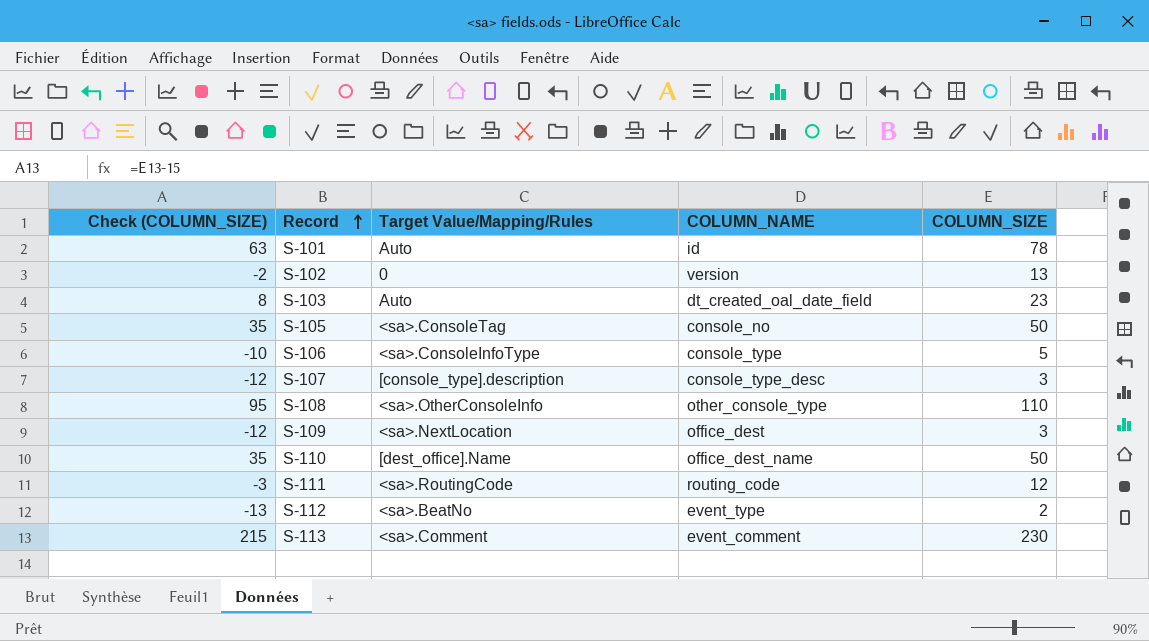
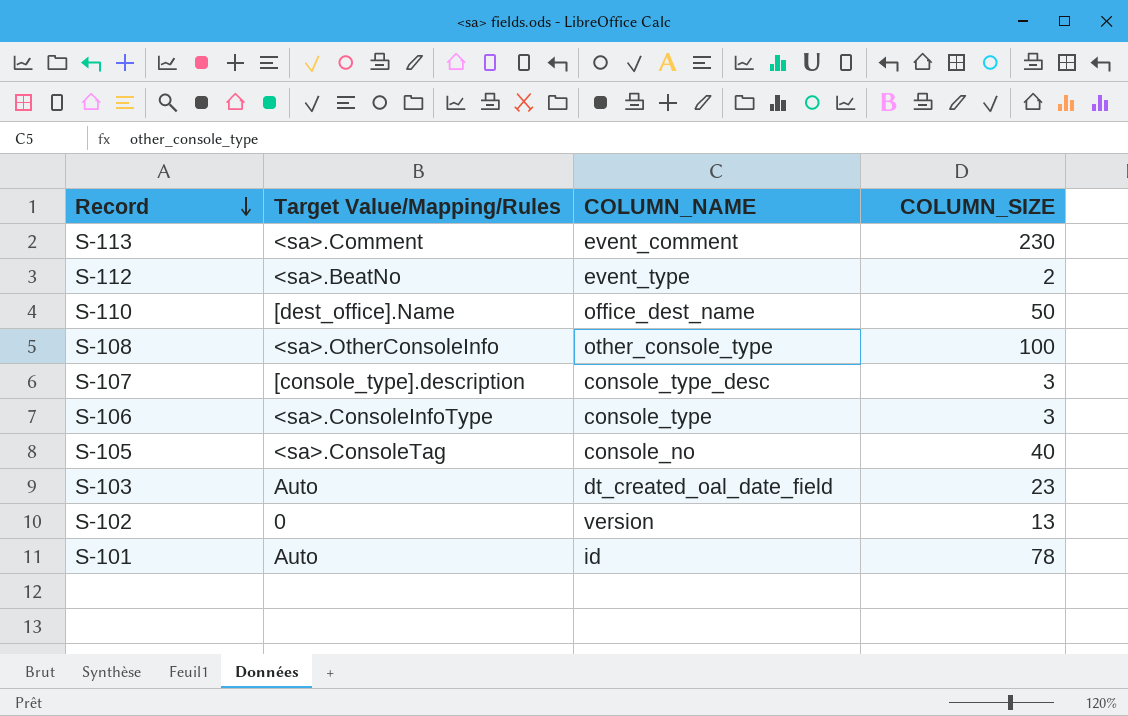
row order: Record ascending -> Record descending
column Check (COLUMN_SIZE) | formula: [COLUMN_SIZE] - 15 -> none
row S-109: -12 | <sa>.NextLocation | office_dest | 3 -> none
row S-111: -3 | <sa>.RoutingCode | routing_code | 12 -> none
S-108 | COLUMN_SIZE: 110 -> 100
S-106 | COLUMN_SIZE: 5 -> 3
S-105 | COLUMN_SIZE: 50 -> 40

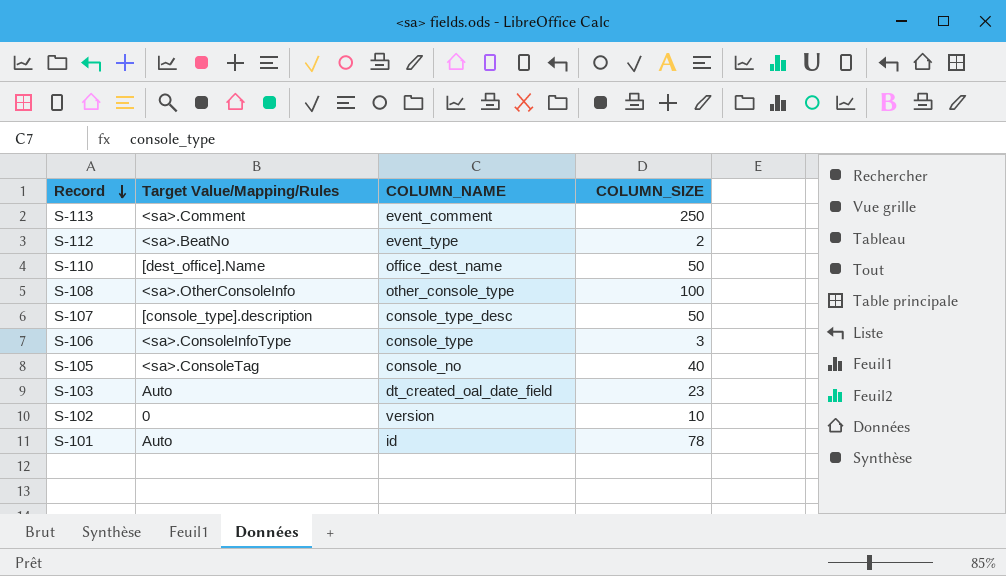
S-113 | COLUMN_SIZE: 230 -> 250
S-107 | COLUMN_SIZE: 3 -> 50
S-102 | COLUMN_SIZE: 13 -> 10

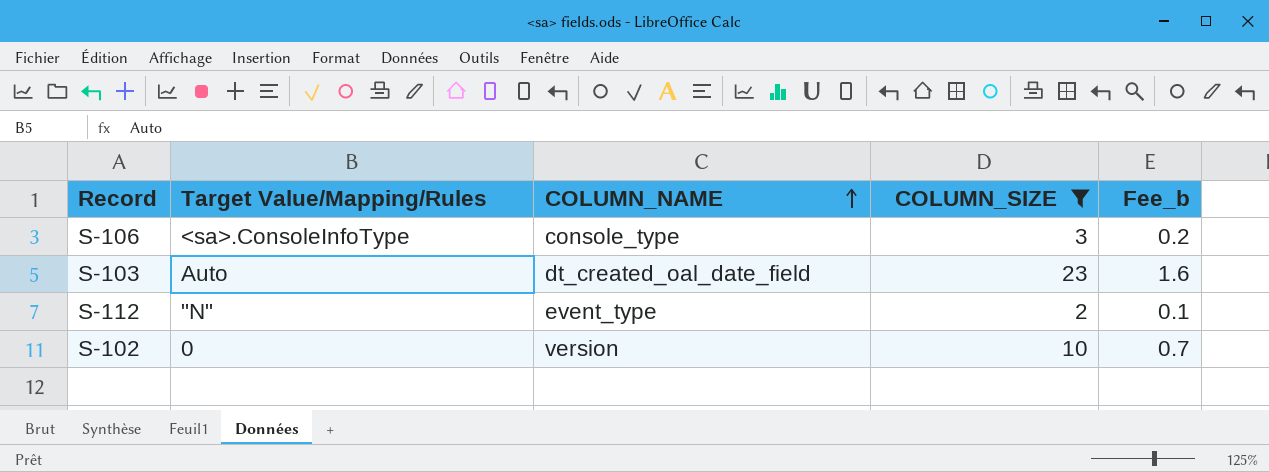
filter: none -> COLUMN_SIZE <= 23
row order: Record descending -> COLUMN_NAME ascending
column Fee_b | formula: none -> [COLUMN_SIZE] * 0.07
S-112 | Target Value/Mapping/Rules: <sa>.BeatNo -> "N"

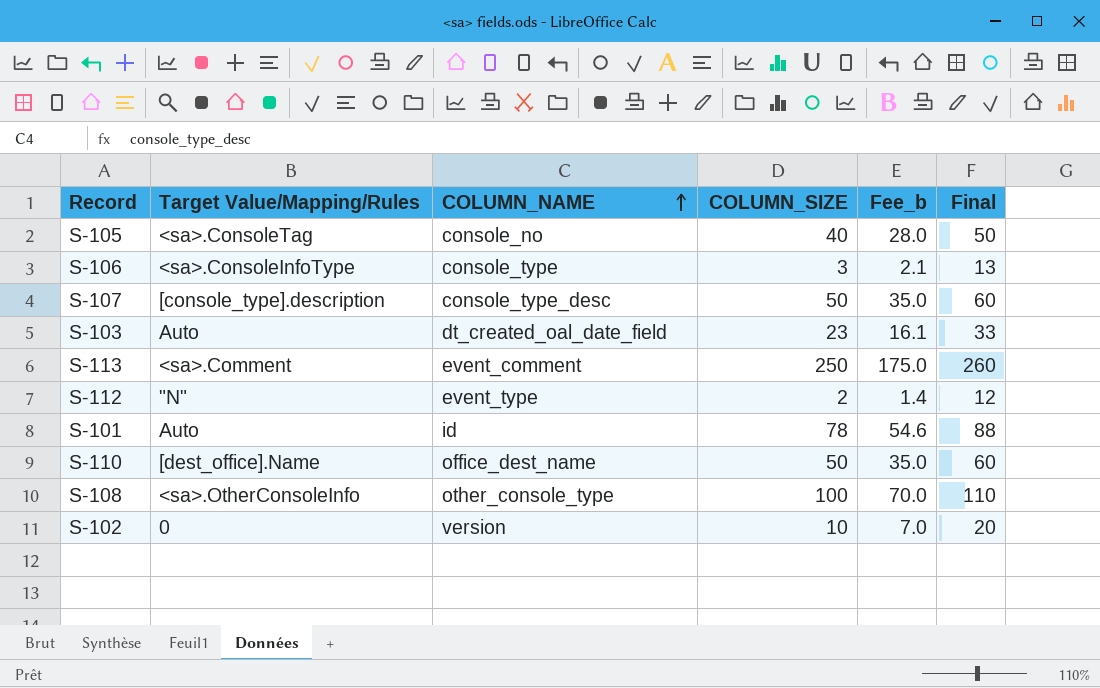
filter: COLUMN_SIZE <= 23 -> none
column Fee_b | formula: [COLUMN_SIZE] * 0.07 -> [COLUMN_SIZE] * 0.7
column Final | formula: none -> [COLUMN_SIZE] + 10

